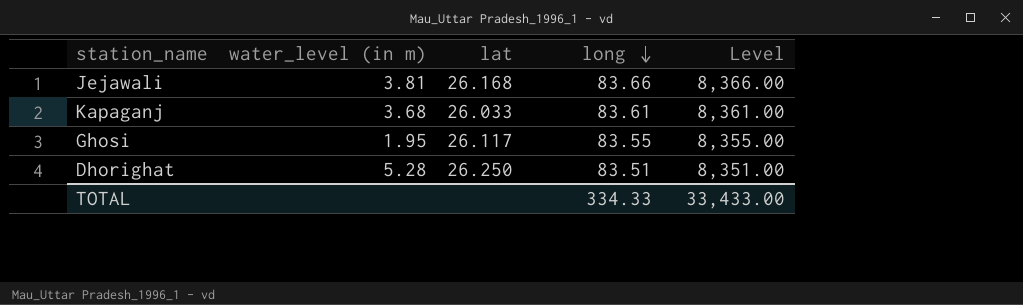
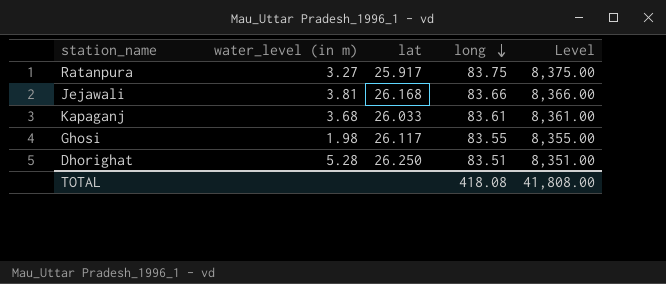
row Ratanpura: none -> 3.27 | 25.917 | 83.75 | 8,375.00
Ghosi | water_level (in m): 1.95 -> 1.98
TOTAL | long: 334.33 -> 418.08
TOTAL | Level: 33,433.00 -> 41,808.00

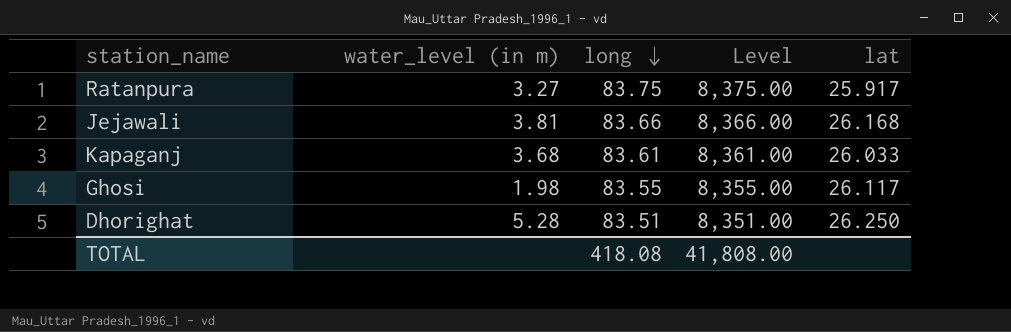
column lat | position: 3 -> 5

